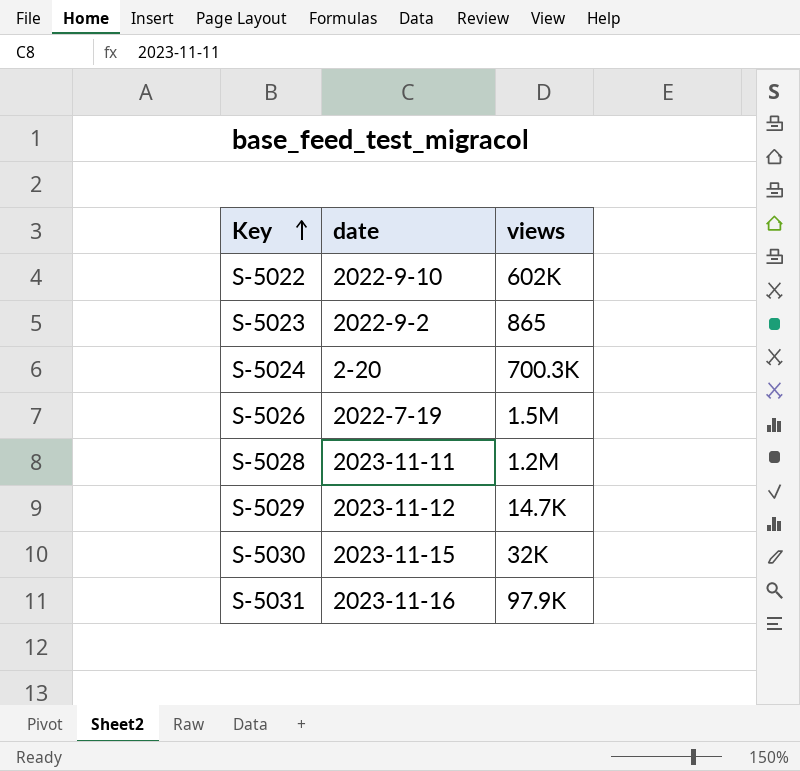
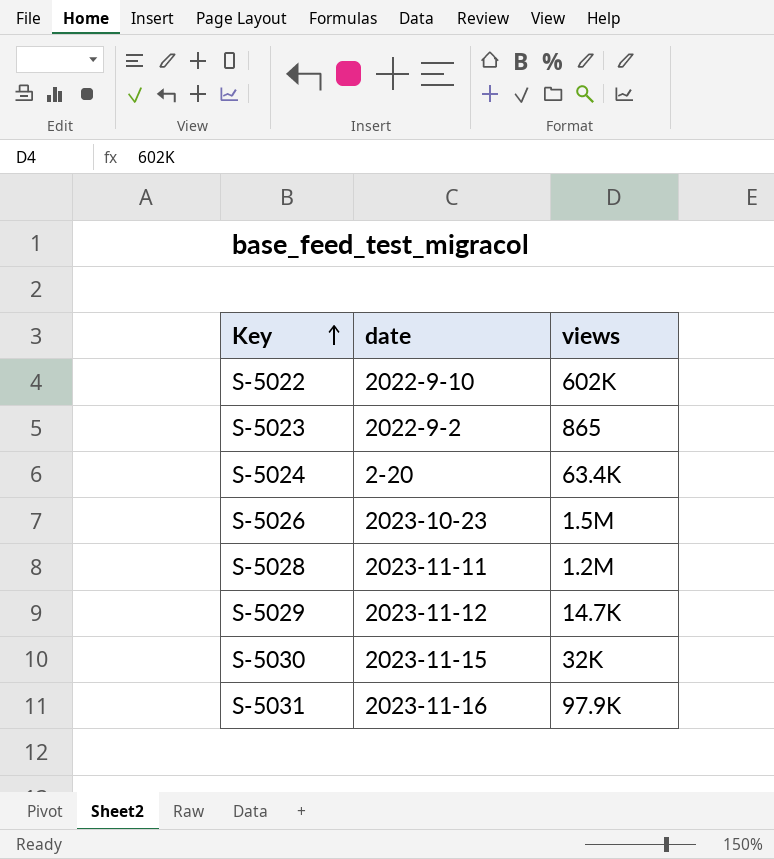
S-5024 | views: 700.3K -> 63.4K
S-5026 | date: 2022-7-19 -> 2023-10-23

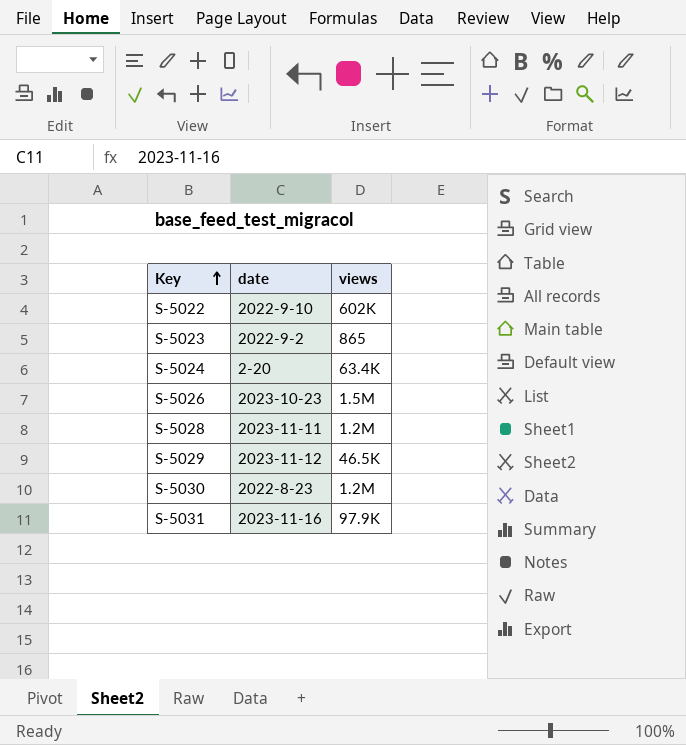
S-5029 | views: 14.7K -> 46.5K
S-5030 | date: 2023-11-15 -> 2022-8-23
S-5030 | views: 32K -> 1.2M

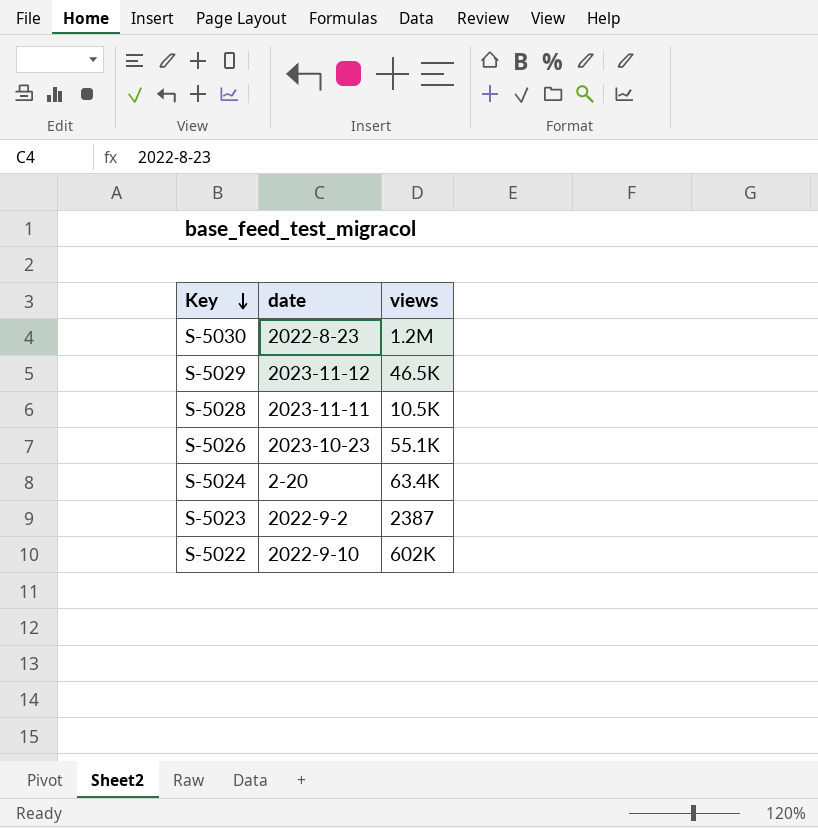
row order: Key ascending -> Key descending
row S-5031: 2023-11-16 | 97.9K -> none
S-5028 | views: 1.2M -> 10.5K
S-5026 | views: 1.5M -> 55.1K
S-5023 | views: 865 -> 2387

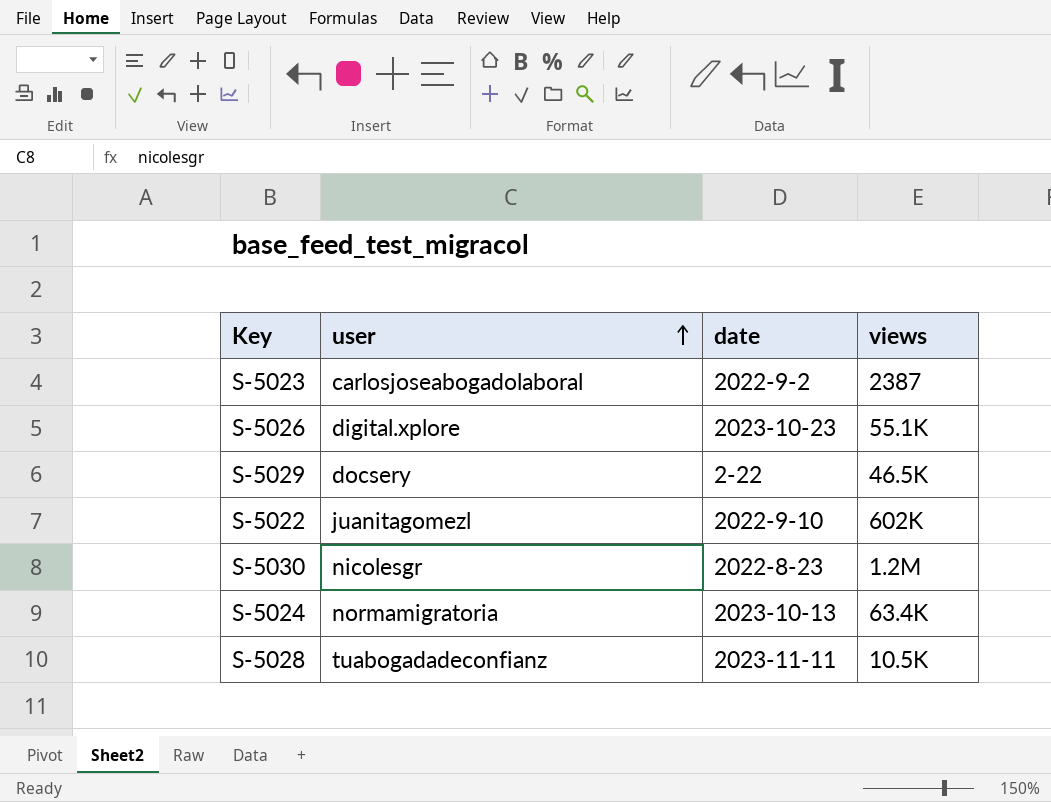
row order: Key descending -> user ascending
column user | position: none -> 2
S-5029 | date: 2023-11-12 -> 2-22
S-5024 | date: 2-20 -> 2023-10-13

